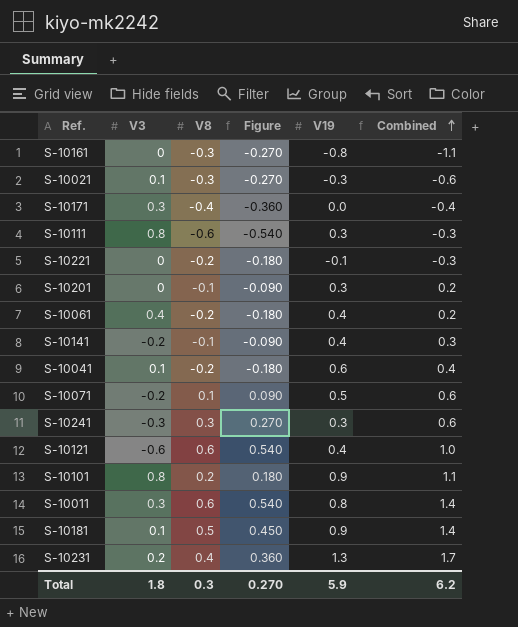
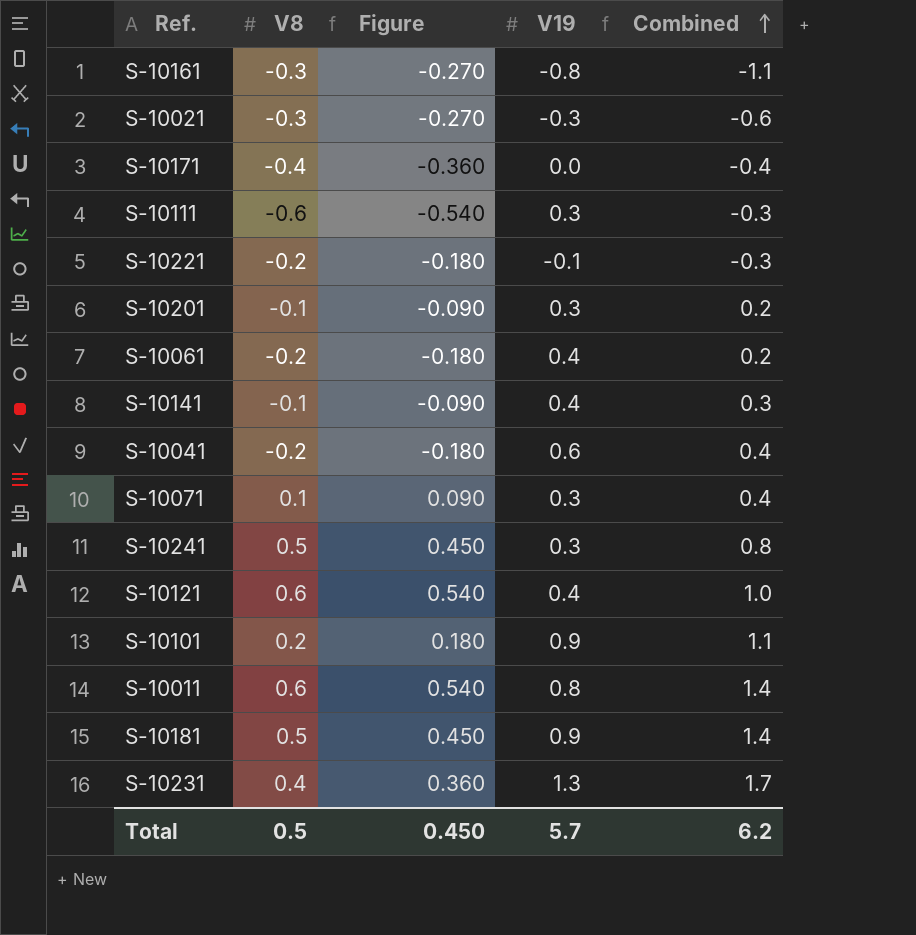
column V3 | position: 2 -> none
S-10071 | V19: 0.5 -> 0.3
S-10071 | Combined: 0.6 -> 0.4
S-10241 | V8: 0.3 -> 0.5
S-10241 | Figure: 0.270 -> 0.450
S-10241 | Combined: 0.6 -> 0.8
Total | V8: 0.3 -> 0.5
Total | Figure: 0.270 -> 0.450
Total | V19: 5.9 -> 5.7

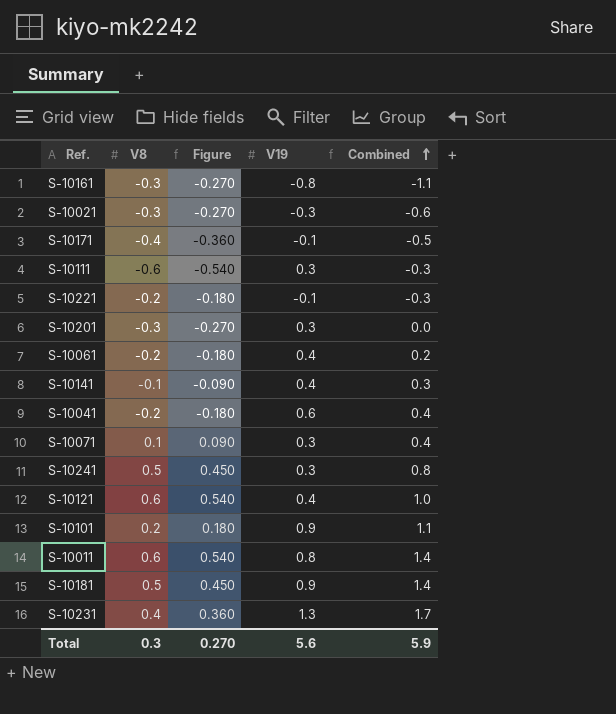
S-10171 | V19: 0.0 -> -0.1
S-10171 | Combined: -0.4 -> -0.5
S-10201 | V8: -0.1 -> -0.3
S-10201 | Figure: -0.090 -> -0.270
S-10201 | Combined: 0.2 -> 0.0
Total | V8: 0.5 -> 0.3
Total | Figure: 0.450 -> 0.270
Total | V19: 5.7 -> 5.6
Total | Combined: 6.2 -> 5.9

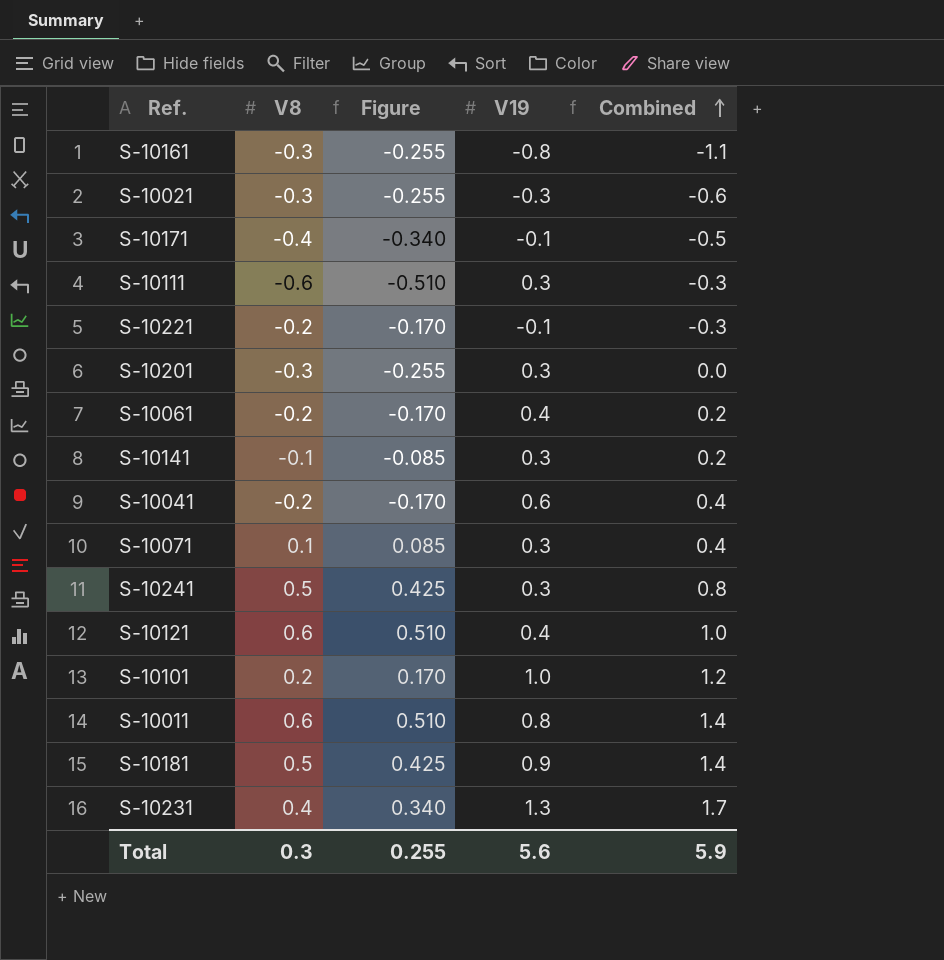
column Figure | formula: [V8] * 0.9 -> [V8] * 0.85
S-10141 | V19: 0.4 -> 0.3
S-10141 | Combined: 0.3 -> 0.2
S-10101 | V19: 0.9 -> 1.0
S-10101 | Combined: 1.1 -> 1.2
Total | Figure: 0.270 -> 0.255

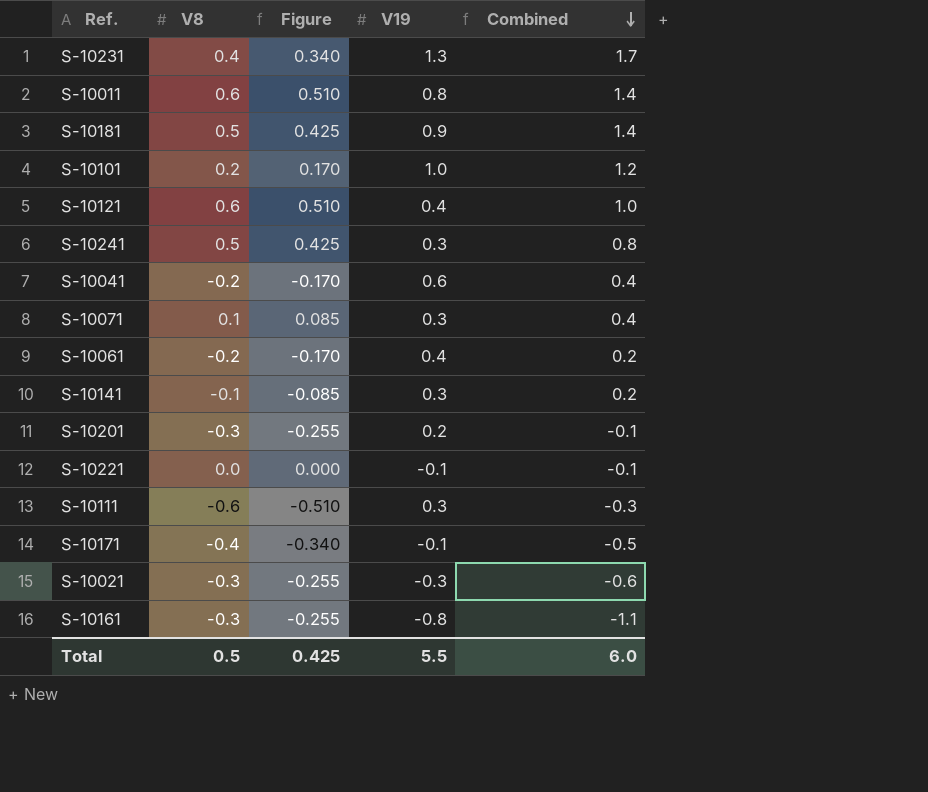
row order: Combined ascending -> Combined descending
S-10201 | V19: 0.3 -> 0.2
S-10201 | Combined: 0.0 -> -0.1
S-10221 | V8: -0.2 -> 0.0
S-10221 | Figure: -0.170 -> 0.000
S-10221 | Combined: -0.3 -> -0.1
Total | V8: 0.3 -> 0.5
Total | Figure: 0.255 -> 0.425
Total | V19: 5.6 -> 5.5
Total | Combined: 5.9 -> 6.0

